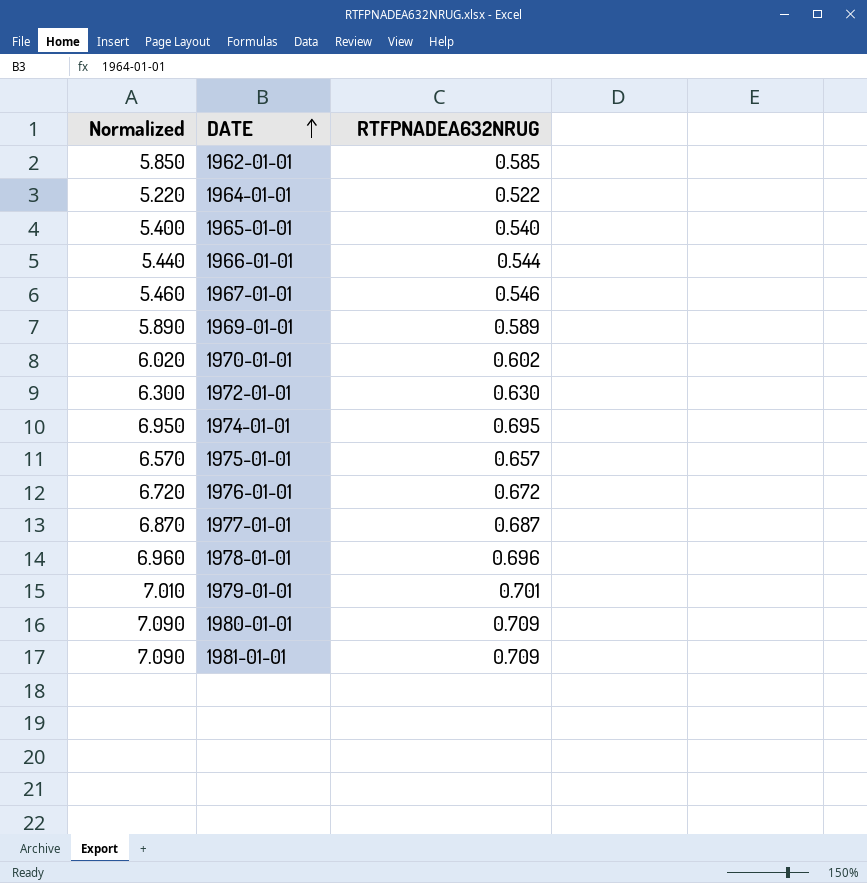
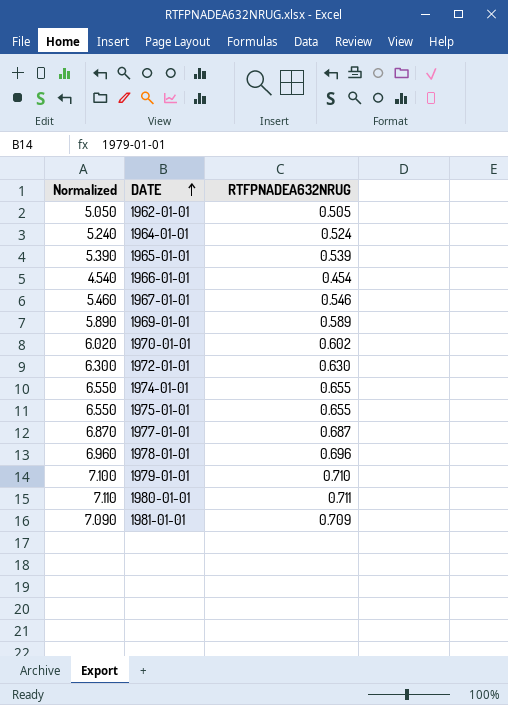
row 1976-01-01: 6.720 | 0.672 -> none
1962-01-01 | Normalized: 5.850 -> 5.050
1962-01-01 | RTFPNADEA632NRUG: 0.585 -> 0.505
1964-01-01 | Normalized: 5.220 -> 5.240
1964-01-01 | RTFPNADEA632NRUG: 0.522 -> 0.524
1965-01-01 | Normalized: 5.400 -> 5.390
1965-01-01 | RTFPNADEA632NRUG: 0.540 -> 0.539
1966-01-01 | Normalized: 5.440 -> 4.540
1966-01-01 | RTFPNADEA632NRUG: 0.544 -> 0.454
1974-01-01 | Normalized: 6.950 -> 6.550
1974-01-01 | RTFPNADEA632NRUG: 0.695 -> 0.655
1975-01-01 | Normalized: 6.570 -> 6.550
1975-01-01 | RTFPNADEA632NRUG: 0.657 -> 0.655
1979-01-01 | Normalized: 7.010 -> 7.100
1979-01-01 | RTFPNADEA632NRUG: 0.701 -> 0.710
1980-01-01 | Normalized: 7.090 -> 7.110
1980-01-01 | RTFPNADEA632NRUG: 0.709 -> 0.711

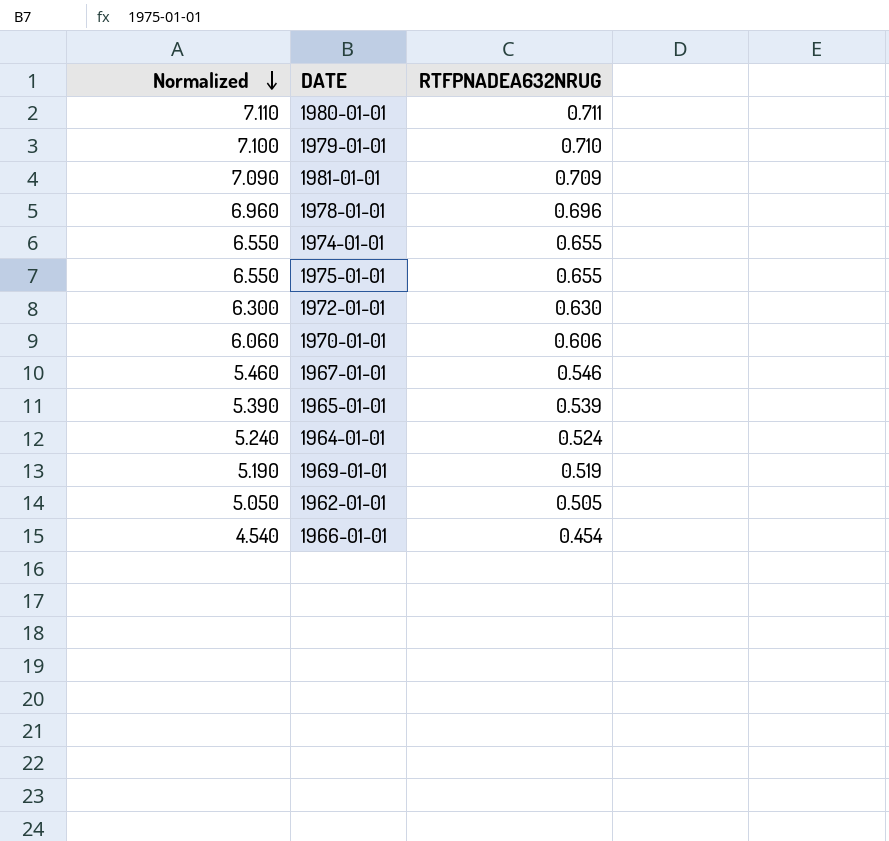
row order: DATE ascending -> Normalized descending
row 1977-01-01: 6.870 | 0.687 -> none
1970-01-01 | Normalized: 6.020 -> 6.060
1970-01-01 | RTFPNADEA632NRUG: 0.602 -> 0.606
1969-01-01 | Normalized: 5.890 -> 5.190
1969-01-01 | RTFPNADEA632NRUG: 0.589 -> 0.519

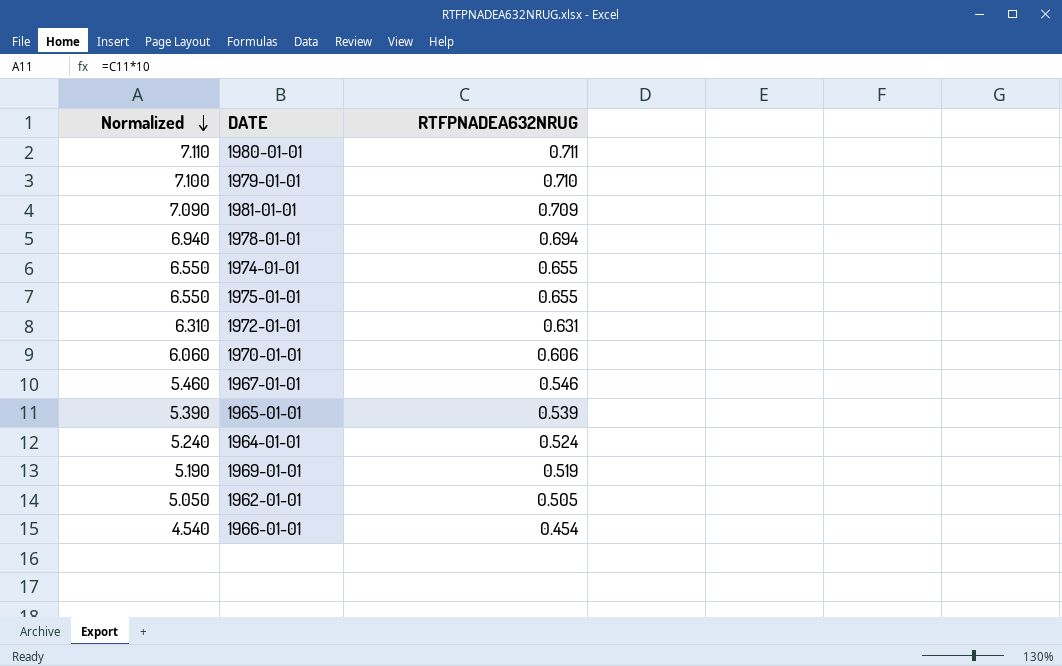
1978-01-01 | Normalized: 6.960 -> 6.940
1978-01-01 | RTFPNADEA632NRUG: 0.696 -> 0.694
1972-01-01 | Normalized: 6.300 -> 6.310
1972-01-01 | RTFPNADEA632NRUG: 0.630 -> 0.631

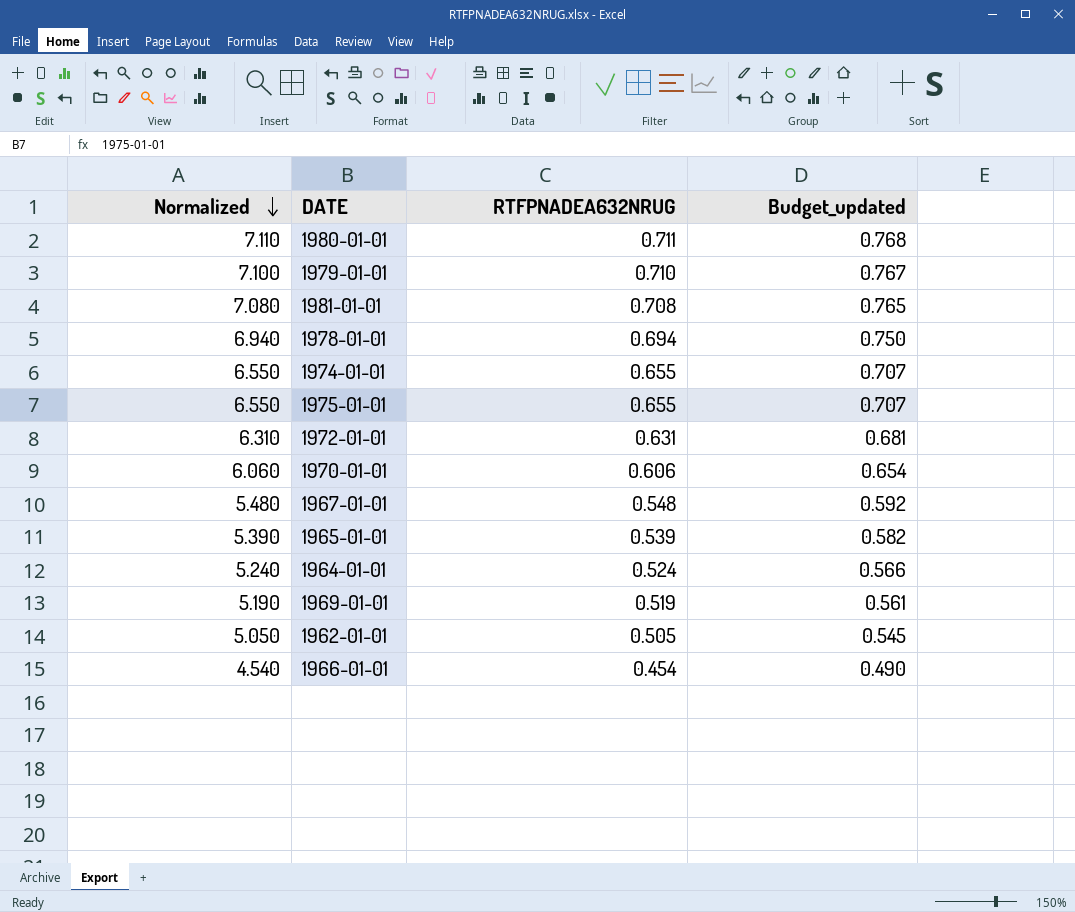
column Budget_updated | formula: none -> [RTFPNADEA632NRUG] * 1.08
1981-01-01 | Normalized: 7.090 -> 7.080
1981-01-01 | RTFPNADEA632NRUG: 0.709 -> 0.708
1967-01-01 | Normalized: 5.460 -> 5.480
1967-01-01 | RTFPNADEA632NRUG: 0.546 -> 0.548

